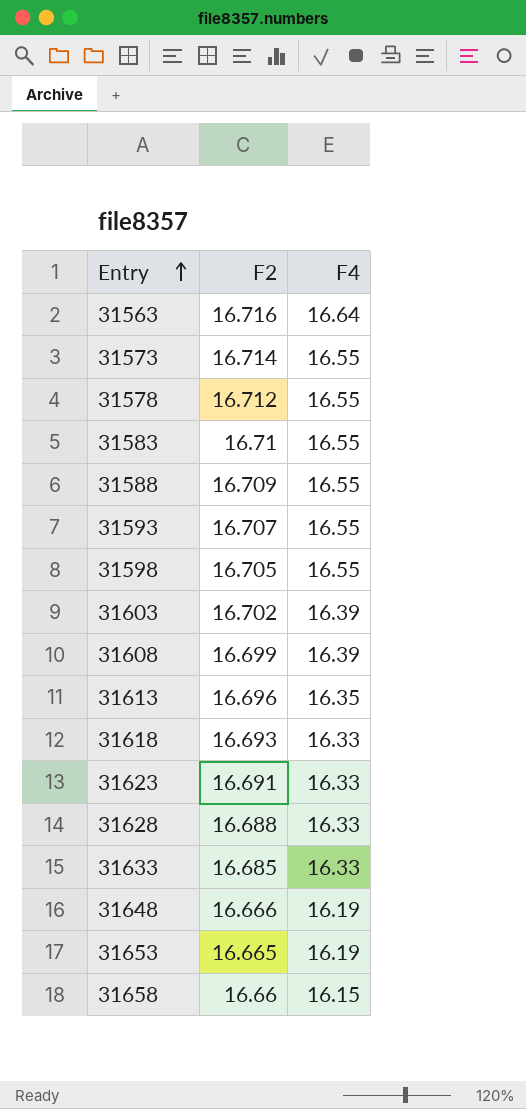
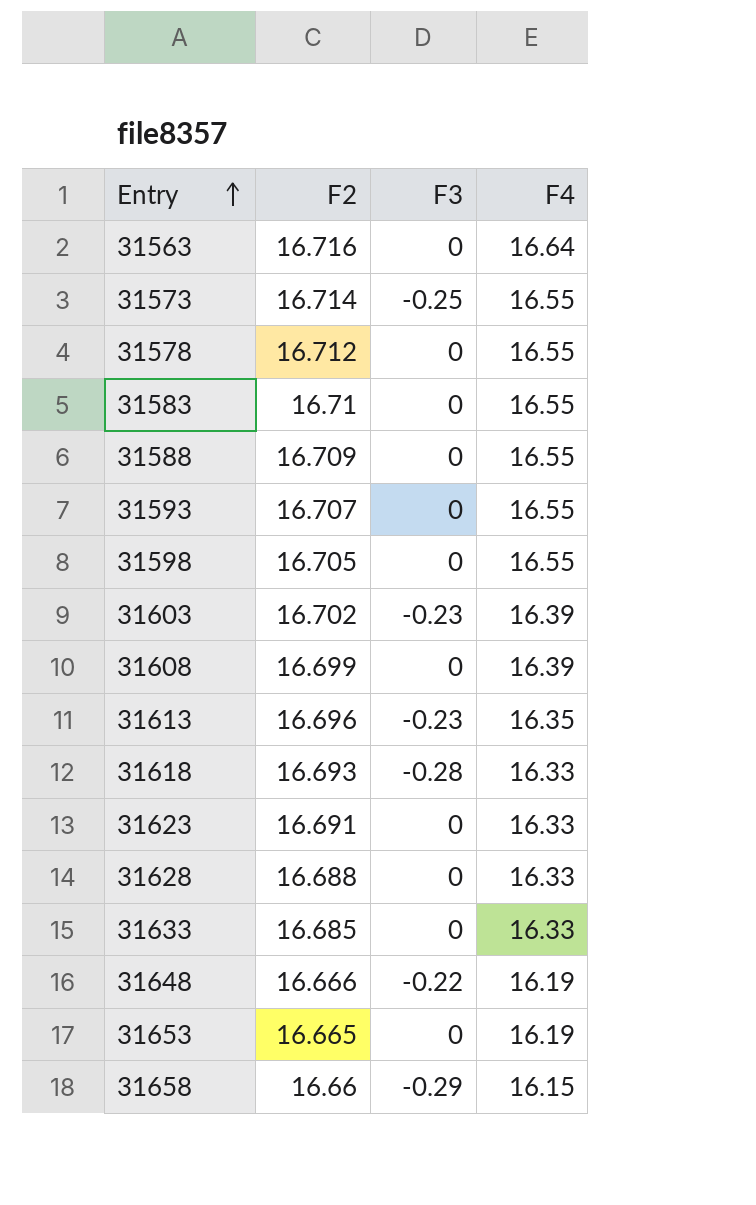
column F3 | position: none -> 3

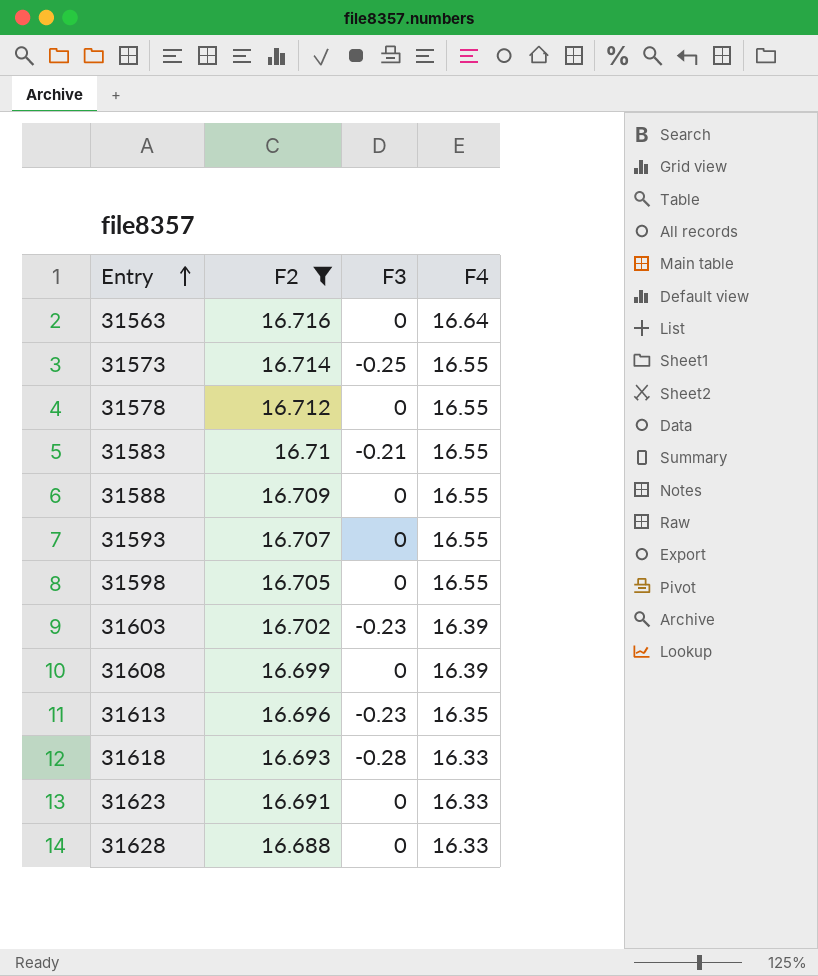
filter: none -> F2 >= 16.688
31583 | F3: 0 -> -0.21

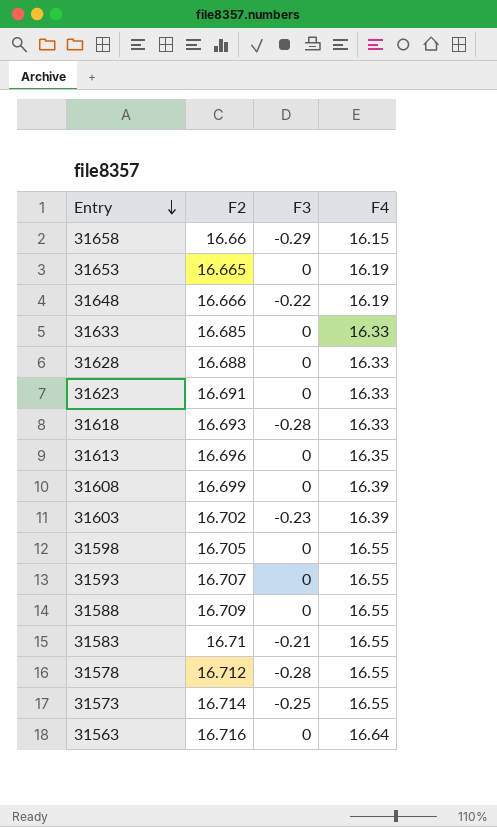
filter: F2 >= 16.688 -> none
row order: Entry ascending -> Entry descending
31613 | F3: -0.23 -> 0
31578 | F3: 0 -> -0.28

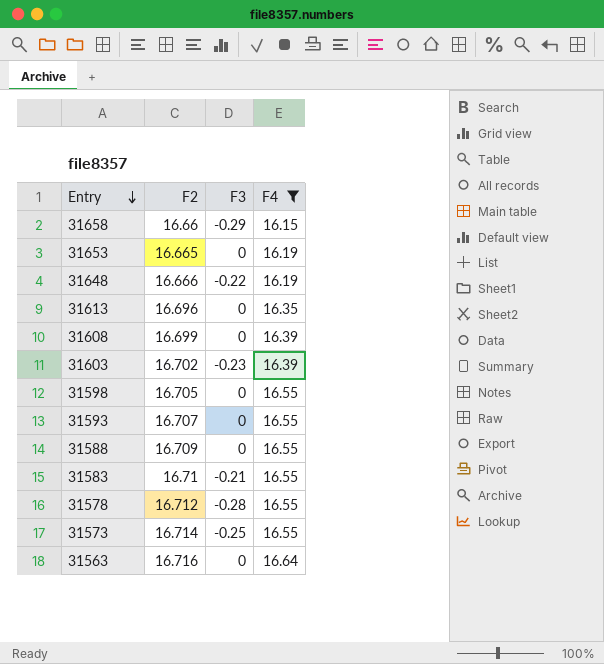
filter: none -> F4 != 16.33

